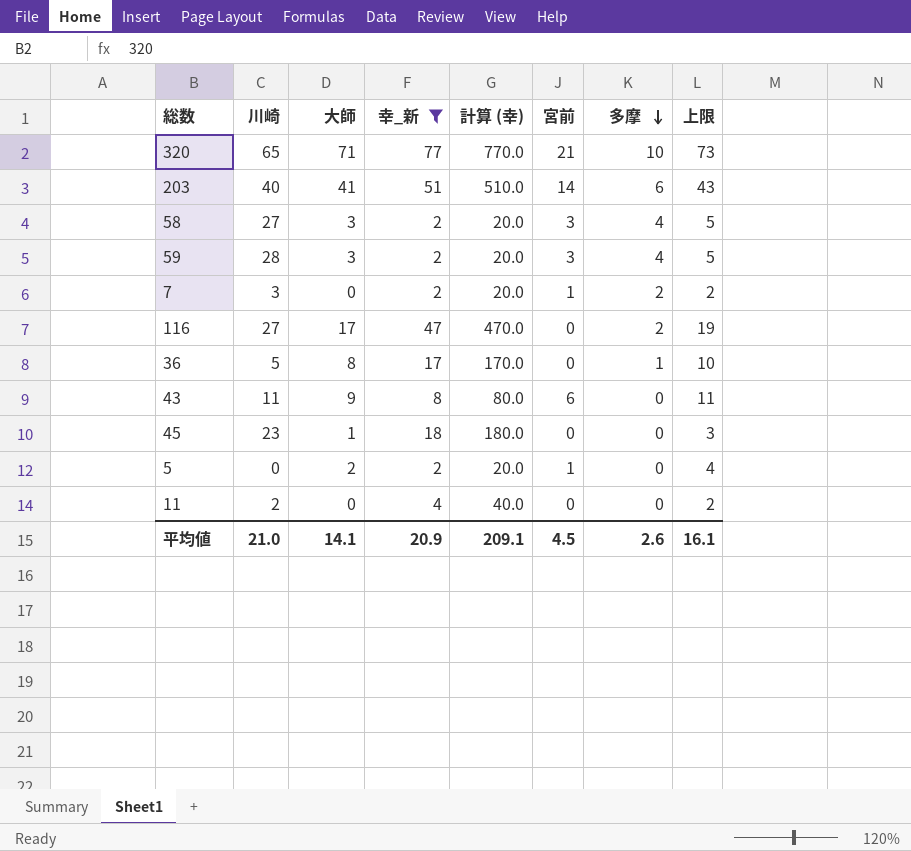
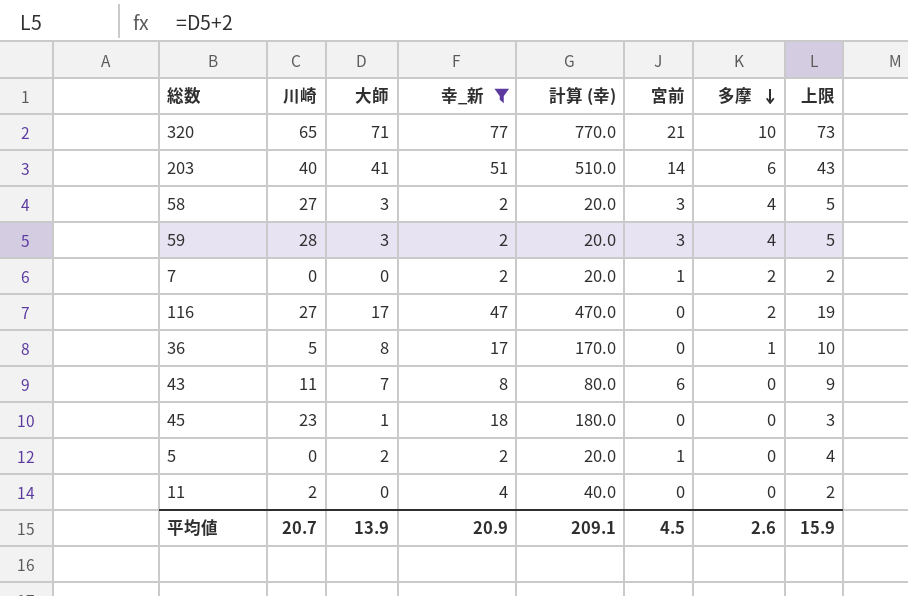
7 | 川崎: 3 -> 0
43 | 大師: 9 -> 7
43 | 上限: 11 -> 9
平均値 | 川崎: 21.0 -> 20.7
平均値 | 大師: 14.1 -> 13.9
平均値 | 上限: 16.1 -> 15.9

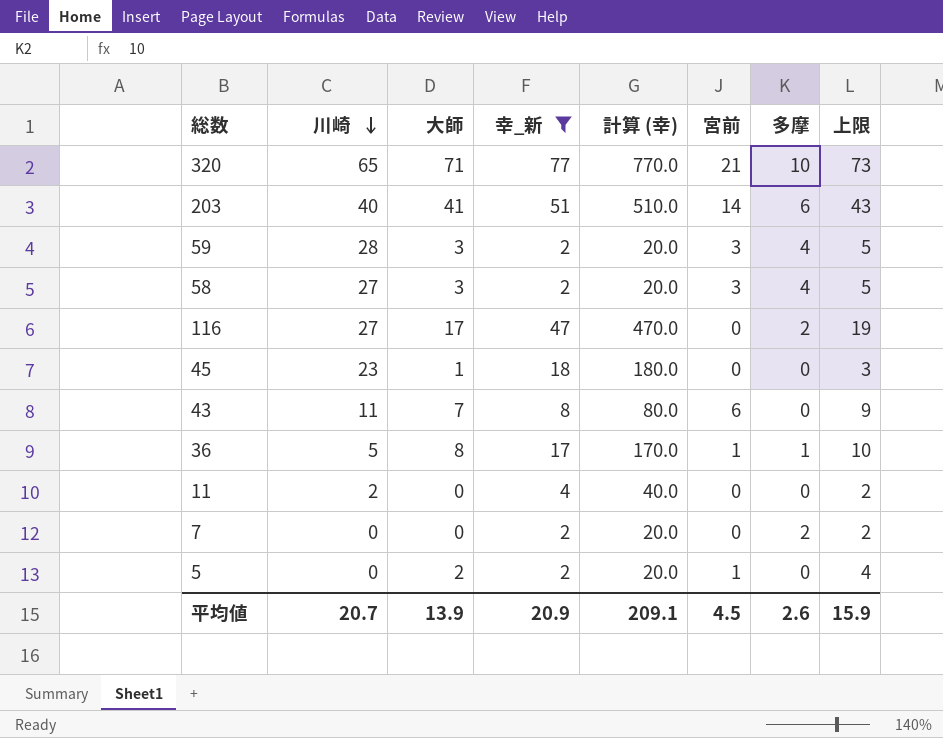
row order: 多摩 descending -> 川崎 descending
36 | 宮前: 0 -> 1
7 | 宮前: 1 -> 0

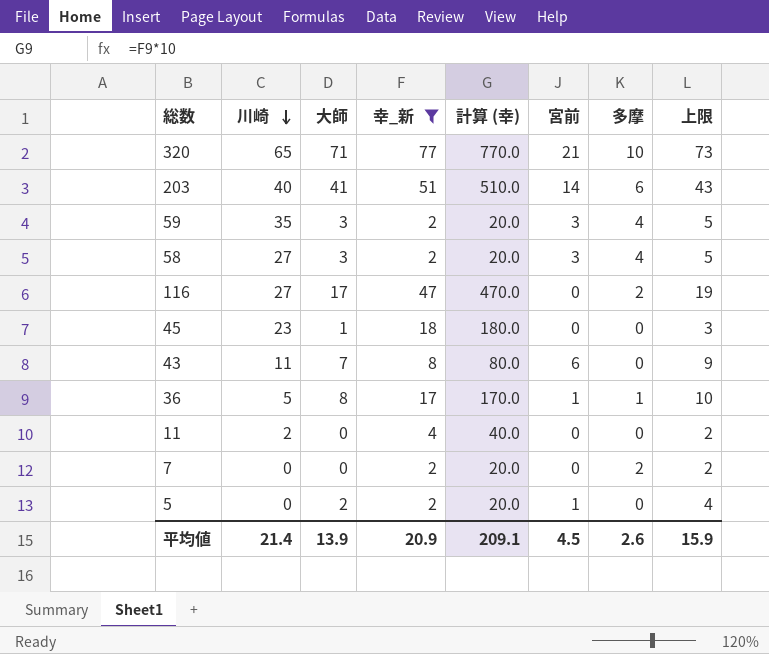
59 | 川崎: 28 -> 35
平均値 | 川崎: 20.7 -> 21.4

